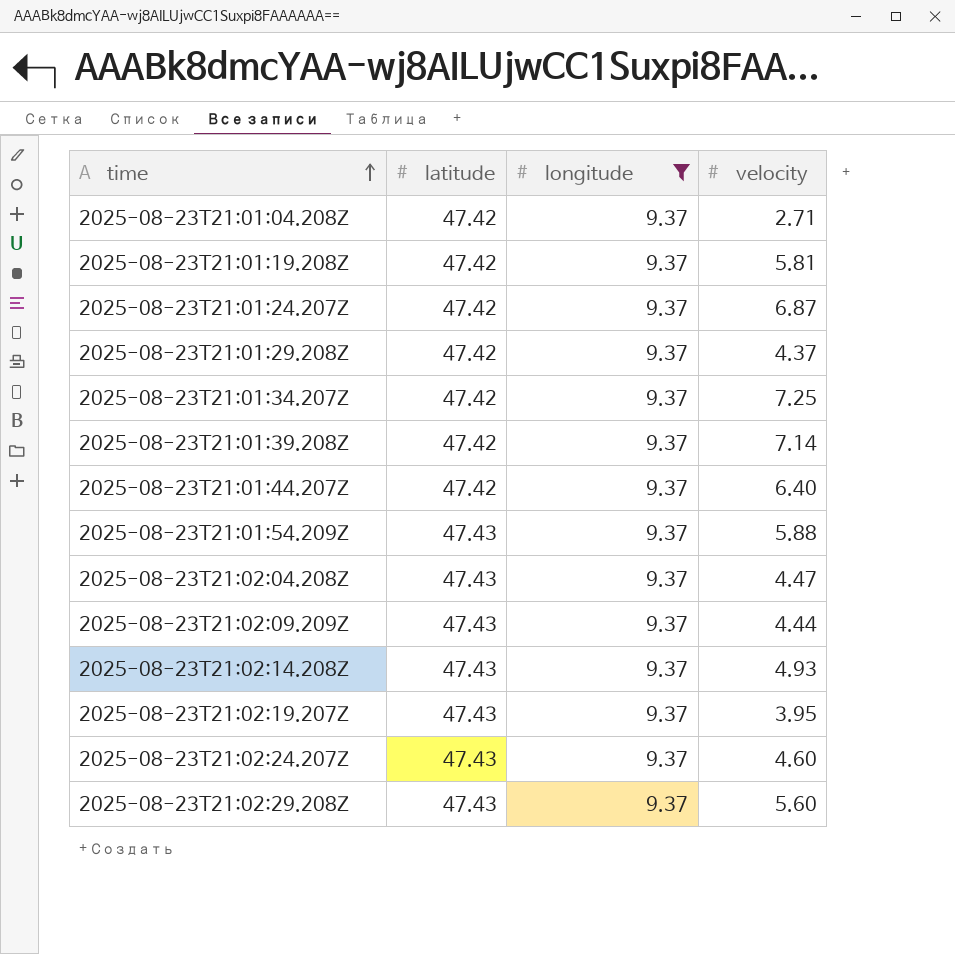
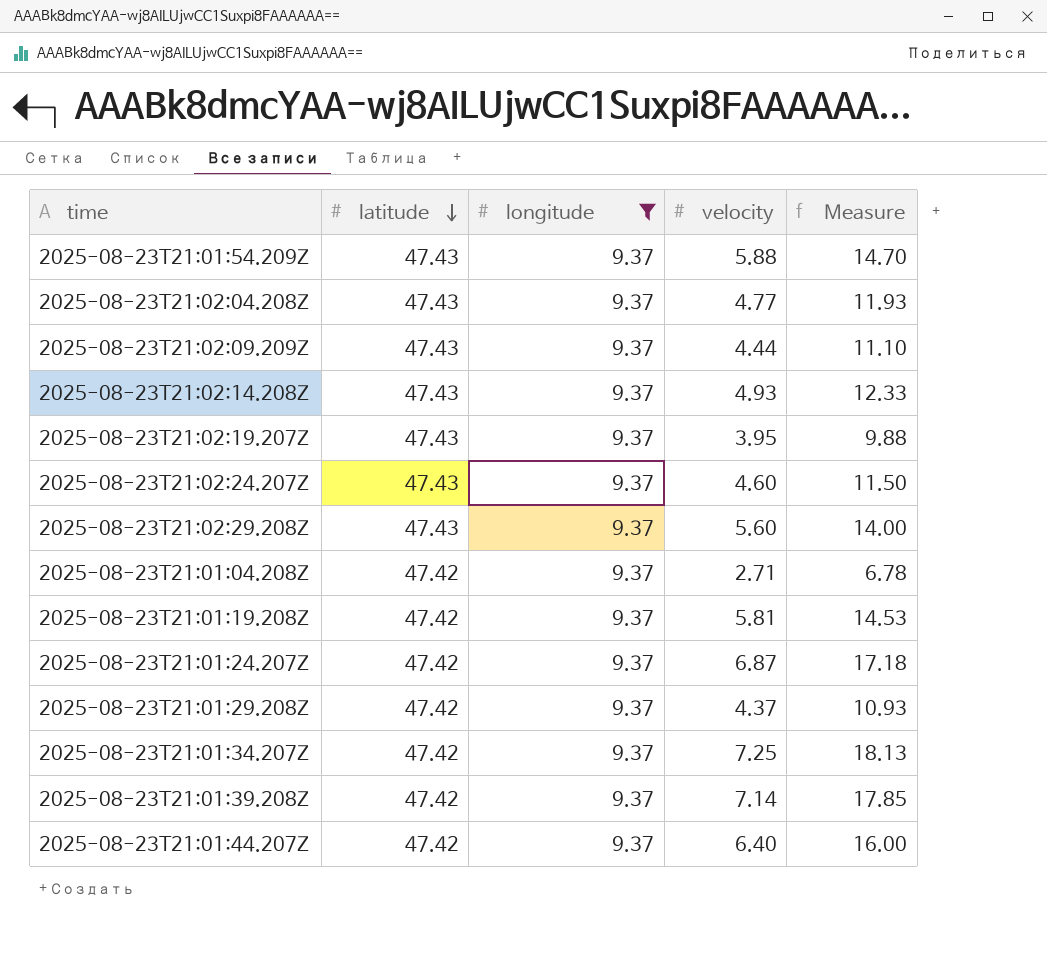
row order: time ascending -> latitude descending
column Measure | formula: none -> [velocity] * 2.5
2025-08-23T21:02:04.208Z | velocity: 4.47 -> 4.77

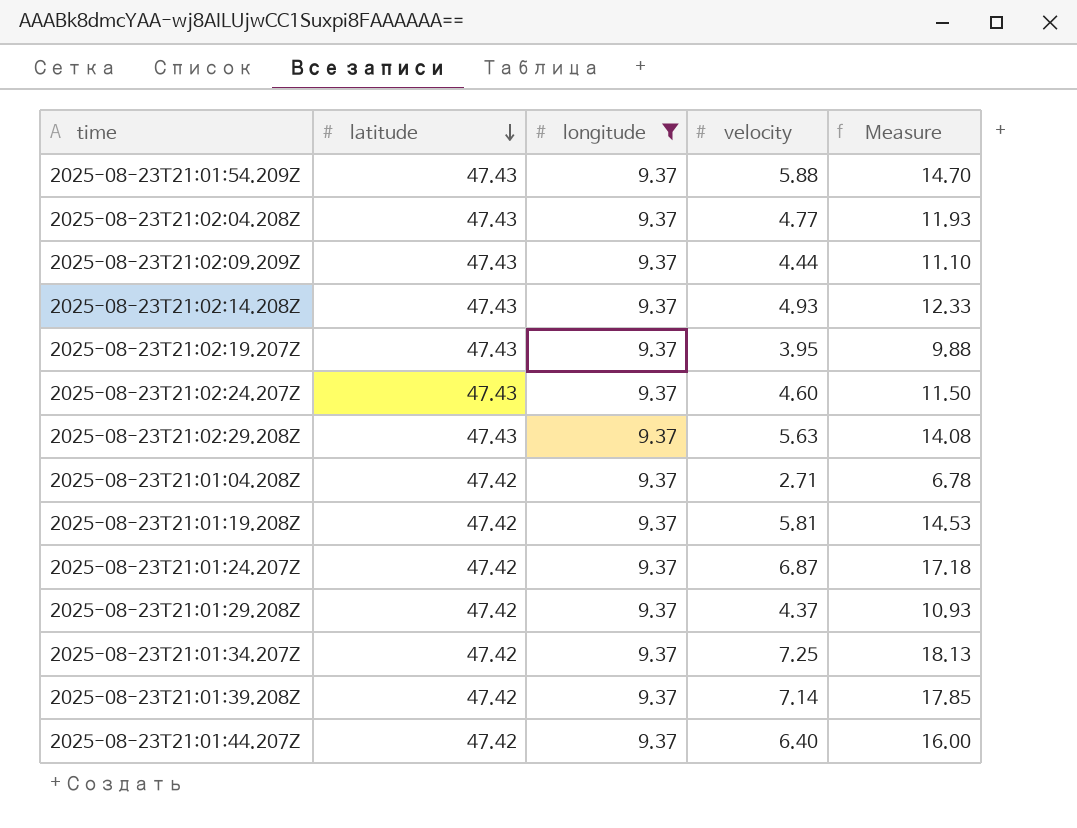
2025-08-23T21:02:29.208Z | velocity: 5.60 -> 5.63
2025-08-23T21:02:29.208Z | Measure: 14.00 -> 14.08

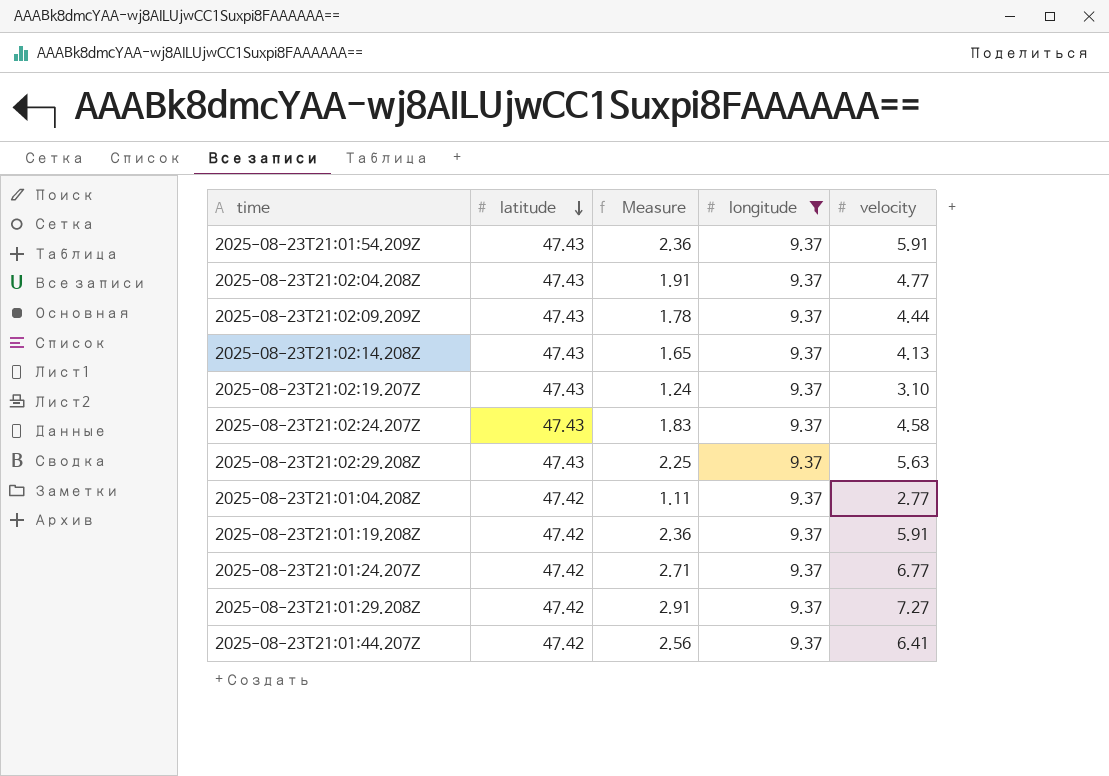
column Measure | formula: [velocity] * 2.5 -> [velocity] * 0.4
column Measure | position: 5 -> 3
row 2025-08-23T21:01:34.207Z: 47.42 | 9.37 | 7.25 | 18.13 -> none
row 2025-08-23T21:01:39.208Z: 47.42 | 9.37 | 7.14 | 17.85 -> none
2025-08-23T21:01:54.209Z | velocity: 5.88 -> 5.91
2025-08-23T21:02:14.208Z | velocity: 4.93 -> 4.13
2025-08-23T21:02:19.207Z | velocity: 3.95 -> 3.10
2025-08-23T21:02:24.207Z | velocity: 4.60 -> 4.58
2025-08-23T21:01:04.208Z | velocity: 2.71 -> 2.77
2025-08-23T21:01:19.208Z | velocity: 5.81 -> 5.91
2025-08-23T21:01:24.207Z | velocity: 6.87 -> 6.77
2025-08-23T21:01:29.208Z | velocity: 4.37 -> 7.27
2025-08-23T21:01:44.207Z | velocity: 6.40 -> 6.41

